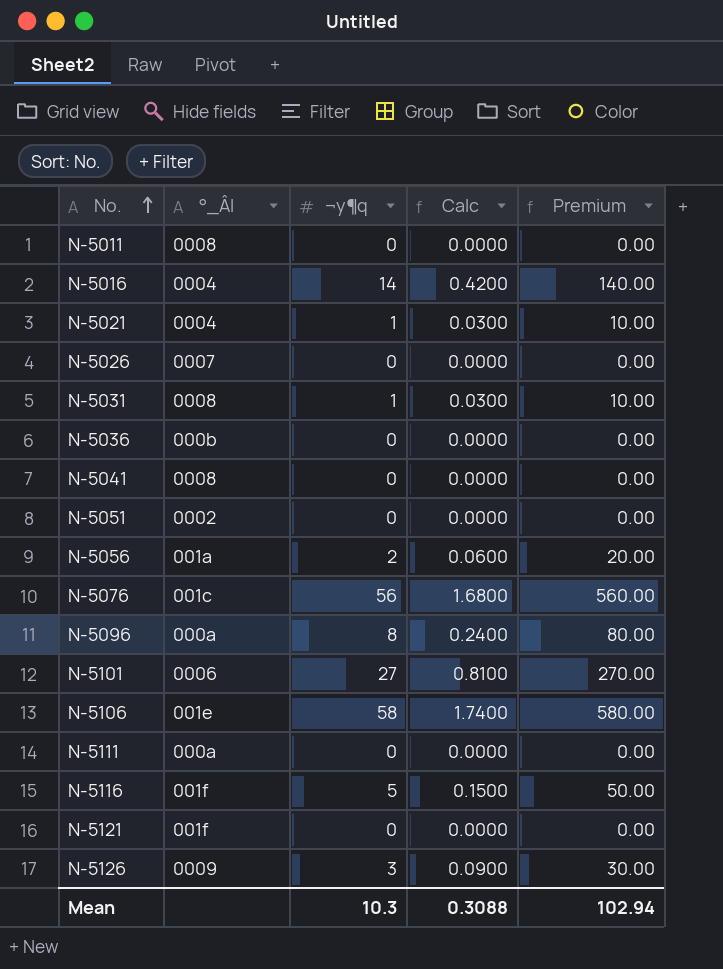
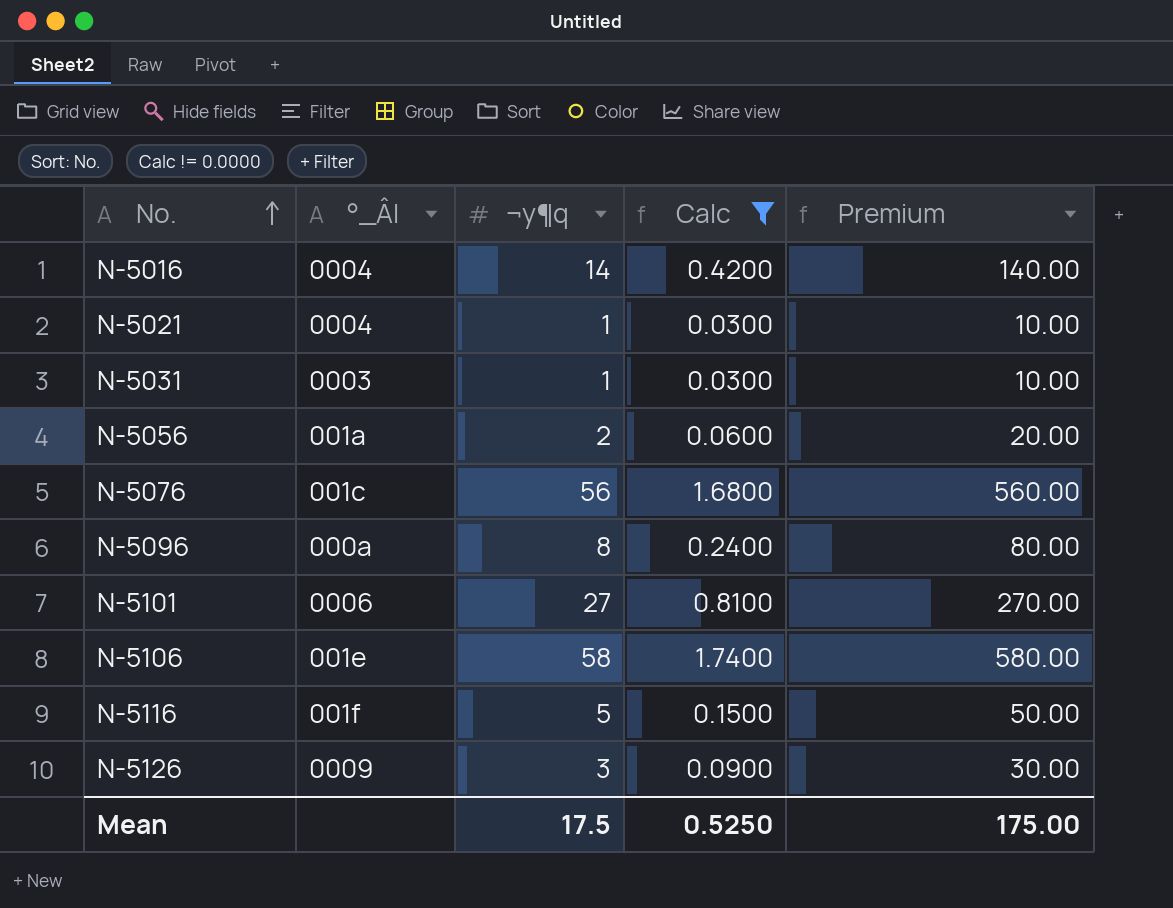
filter: none -> Calc != 0.0000
N-5031 | °_ÂI: 0008 -> 0003
Mean | ¬y¶q: 10.3 -> 17.5
Mean | Calc: 0.3088 -> 0.5250
Mean | Premium: 102.94 -> 175.00

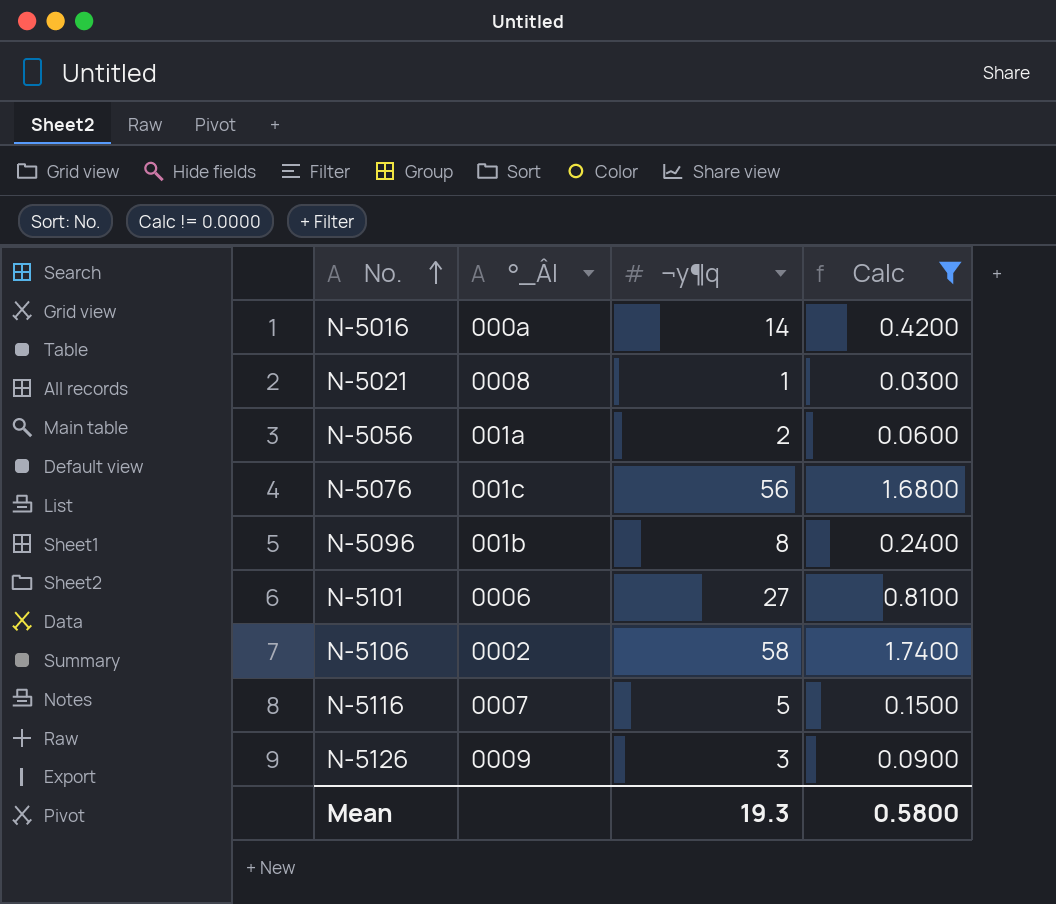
column Premium | formula: [¬y¶q] * 10 -> none
row N-5031: 0003 | 1 | 0.0300 | 10.00 -> none
N-5016 | °_ÂI: 0004 -> 000a
N-5021 | °_ÂI: 0004 -> 0008
N-5096 | °_ÂI: 000a -> 001b
N-5106 | °_ÂI: 001e -> 0002
N-5116 | °_ÂI: 001f -> 0007
Mean | ¬y¶q: 17.5 -> 19.3
Mean | Calc: 0.5250 -> 0.5800

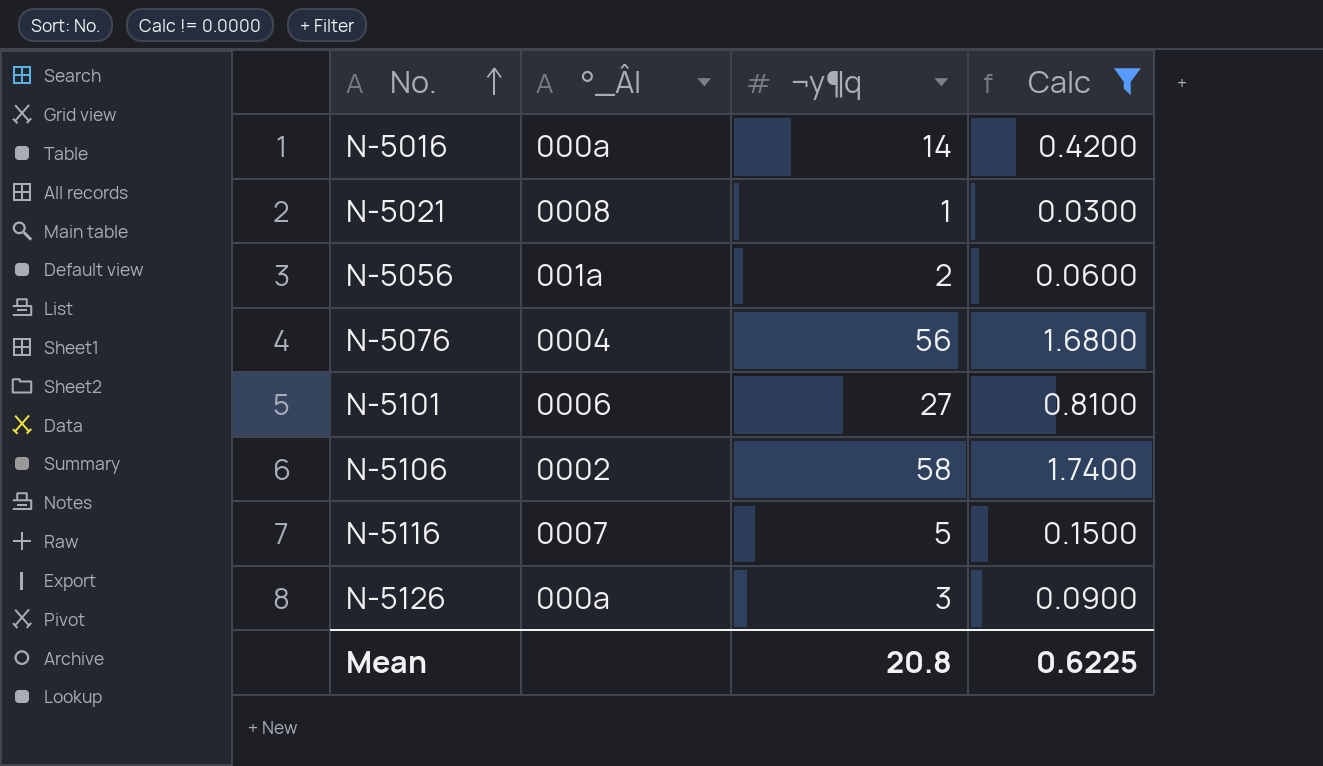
row N-5096: 001b | 8 | 0.2400 -> none
N-5076 | °_ÂI: 001c -> 0004
N-5126 | °_ÂI: 0009 -> 000a
Mean | ¬y¶q: 19.3 -> 20.8
Mean | Calc: 0.5800 -> 0.6225

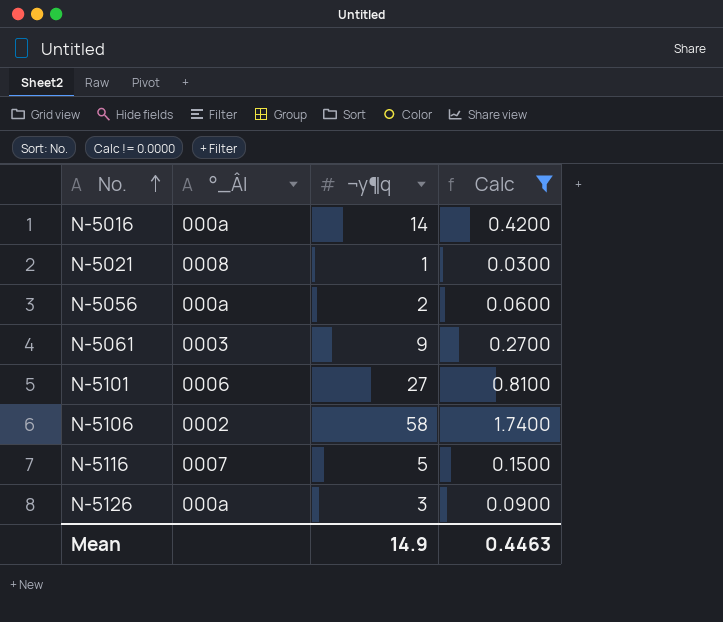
row N-5076: 0004 | 56 | 1.6800 -> none
N-5056 | °_ÂI: 001a -> 000a
row N-5061: none -> 0003 | 9 | 0.2700
Mean | ¬y¶q: 20.8 -> 14.9
Mean | Calc: 0.6225 -> 0.4463

